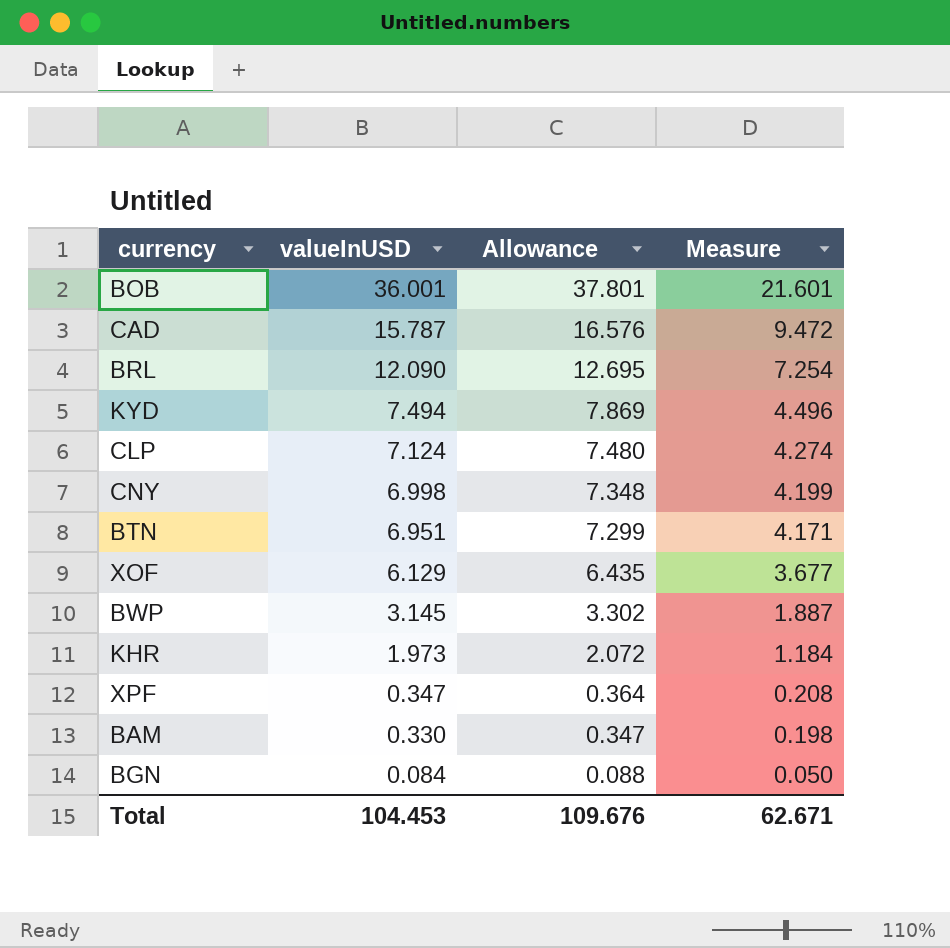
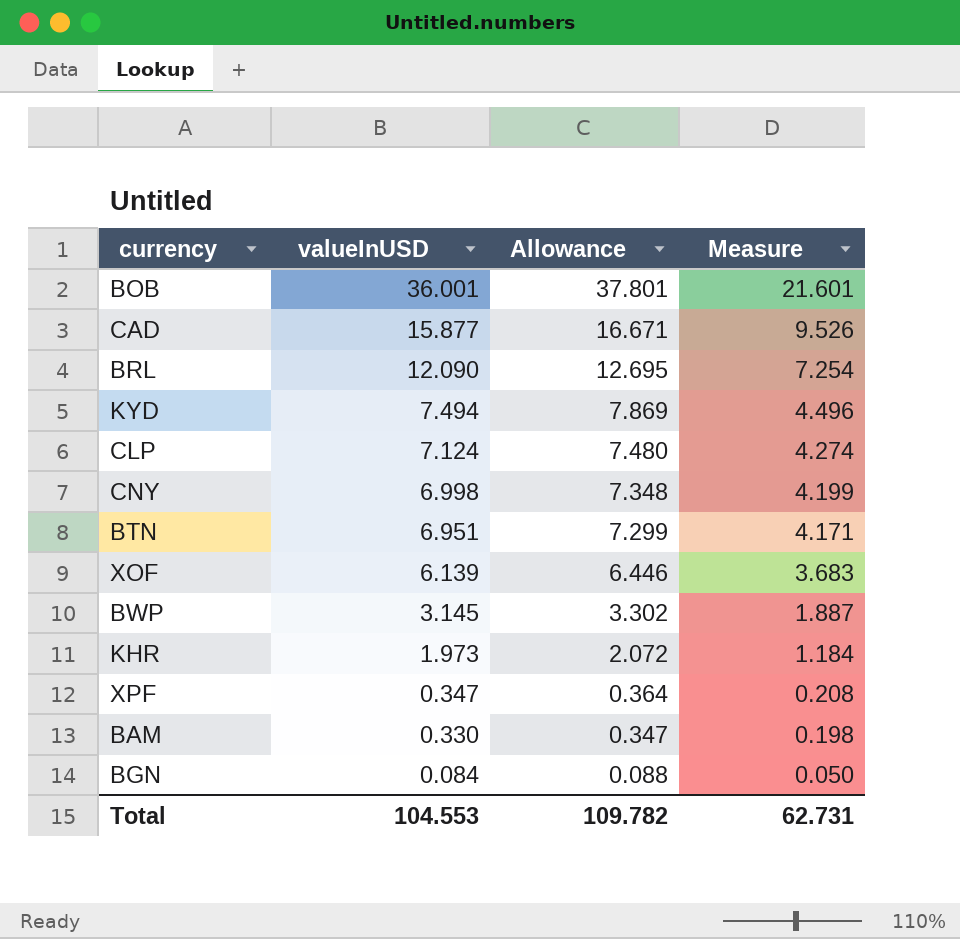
CAD | valueInUSD: 15.787 -> 15.877
CAD | Allowance: 16.576 -> 16.671
CAD | Measure: 9.472 -> 9.526
XOF | valueInUSD: 6.129 -> 6.139
XOF | Allowance: 6.435 -> 6.446
XOF | Measure: 3.677 -> 3.683
Total | valueInUSD: 104.453 -> 104.553
Total | Allowance: 109.676 -> 109.782
Total | Measure: 62.671 -> 62.731

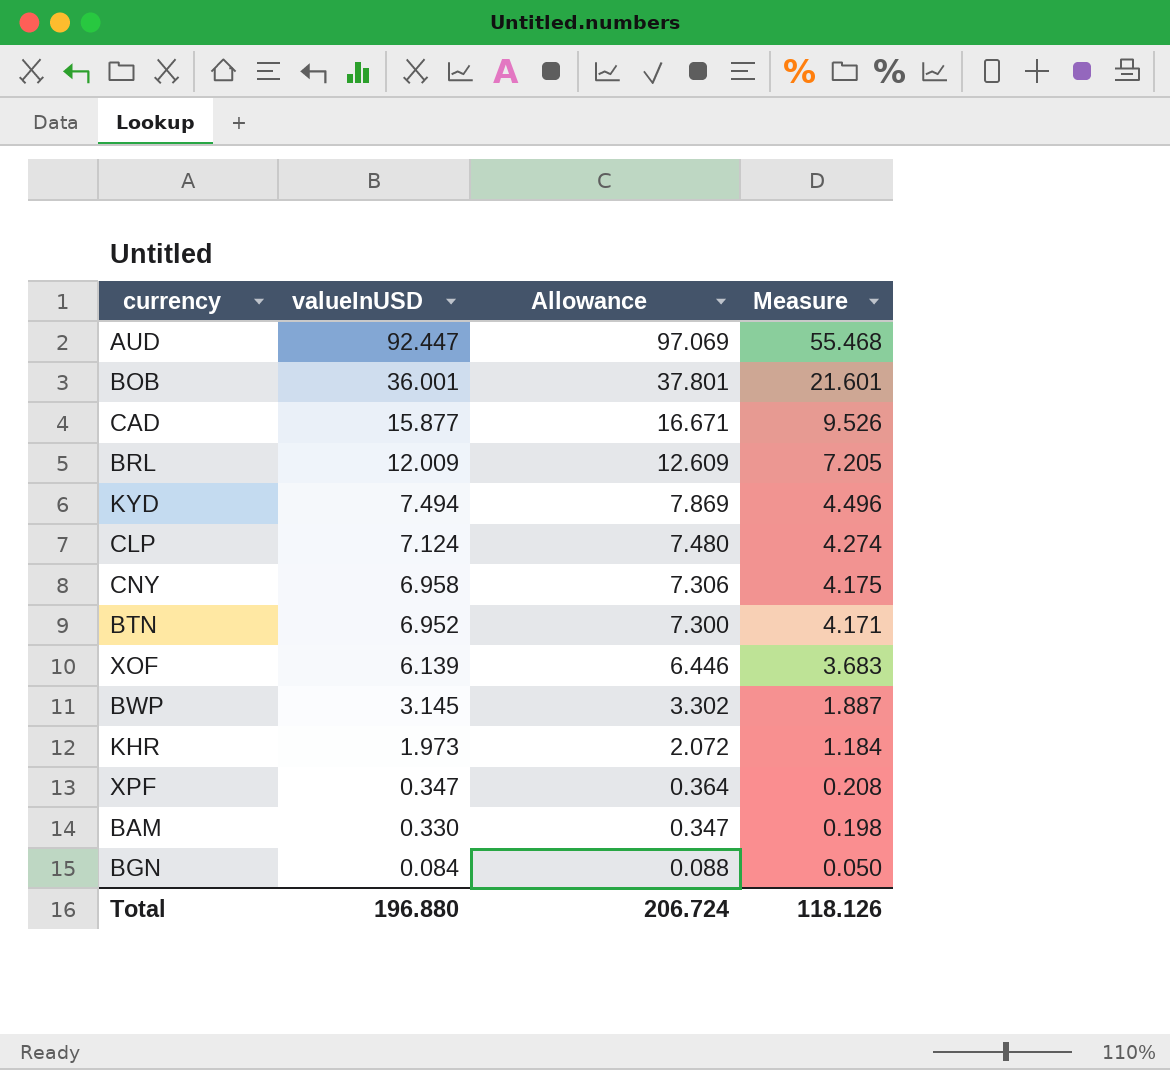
row AUD: none -> 92.447 | 97.069 | 55.468
BRL | valueInUSD: 12.090 -> 12.009
BRL | Allowance: 12.695 -> 12.609
BRL | Measure: 7.254 -> 7.205
CNY | valueInUSD: 6.998 -> 6.958
CNY | Allowance: 7.348 -> 7.306
CNY | Measure: 4.199 -> 4.175
BTN | valueInUSD: 6.951 -> 6.952
BTN | Allowance: 7.299 -> 7.300
Total | valueInUSD: 104.553 -> 196.880
Total | Allowance: 109.782 -> 206.724
Total | Measure: 62.731 -> 118.126

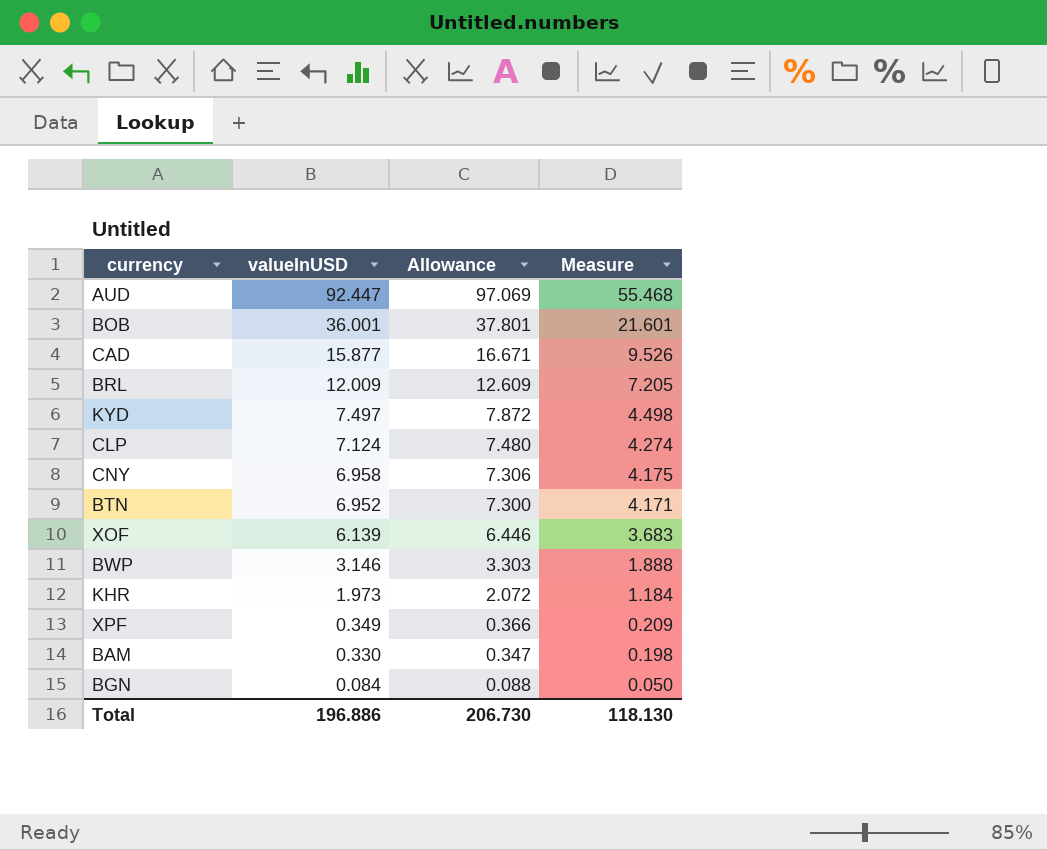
KYD | valueInUSD: 7.494 -> 7.497
KYD | Allowance: 7.869 -> 7.872
KYD | Measure: 4.496 -> 4.498
BWP | valueInUSD: 3.145 -> 3.146
BWP | Allowance: 3.302 -> 3.303
BWP | Measure: 1.887 -> 1.888
XPF | valueInUSD: 0.347 -> 0.349
XPF | Allowance: 0.364 -> 0.366
XPF | Measure: 0.208 -> 0.209
Total | valueInUSD: 196.880 -> 196.886
Total | Allowance: 206.724 -> 206.730
Total | Measure: 118.126 -> 118.130

